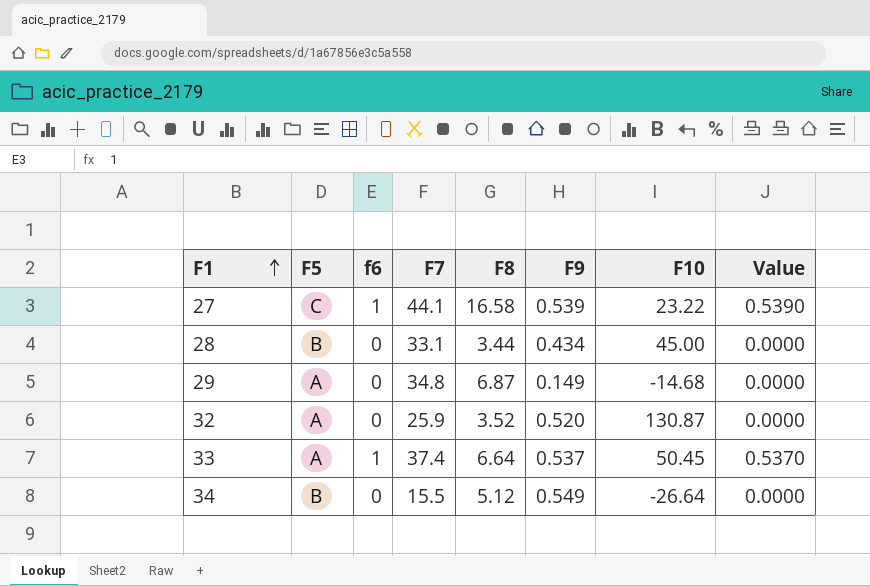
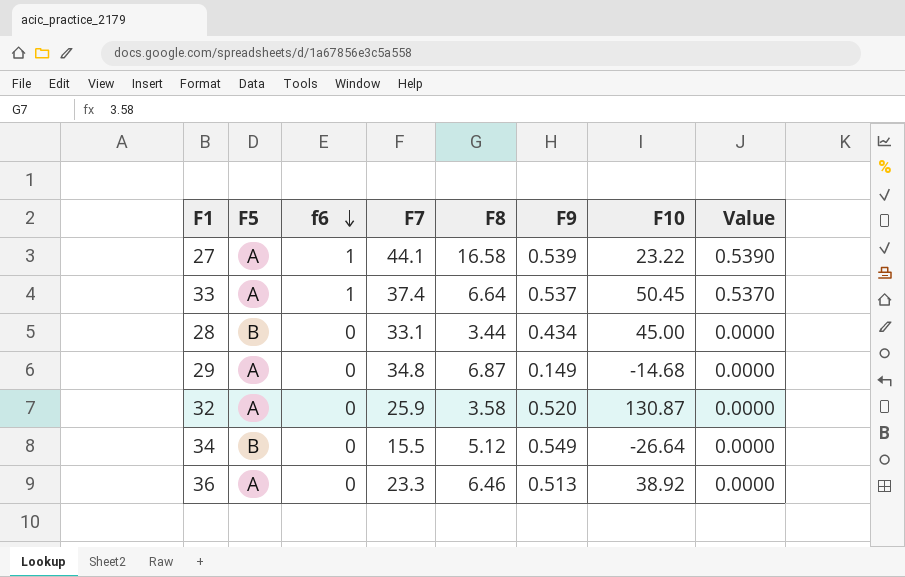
row order: F1 ascending -> f6 descending
27 | F5: C -> A
32 | F8: 3.52 -> 3.58
row 36: none -> A | 0 | 23.3 | 6.46 | 0.513 | 38.92 | 0.0000

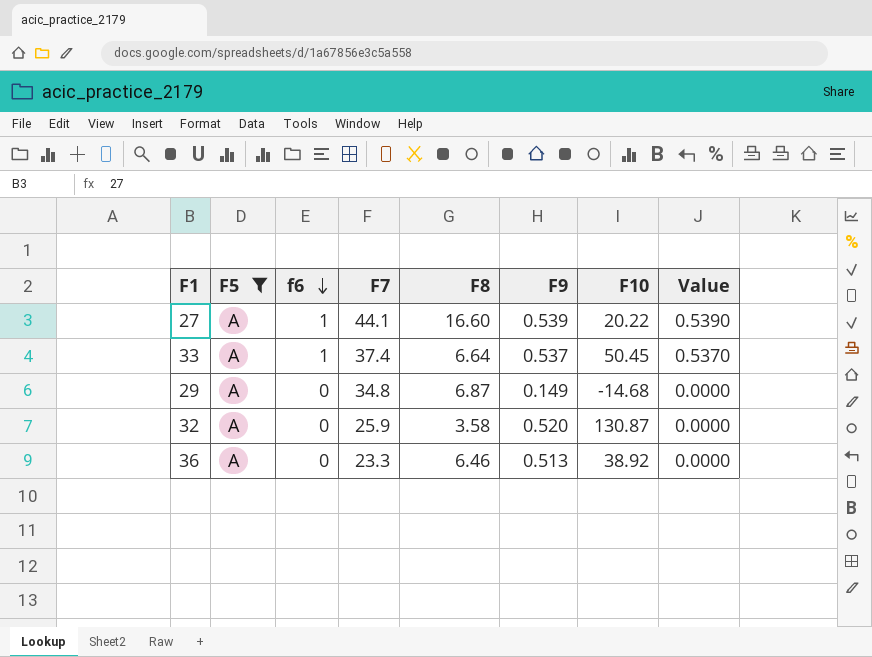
filter: none -> F5 = A
27 | F8: 16.58 -> 16.60
27 | F10: 23.22 -> 20.22

